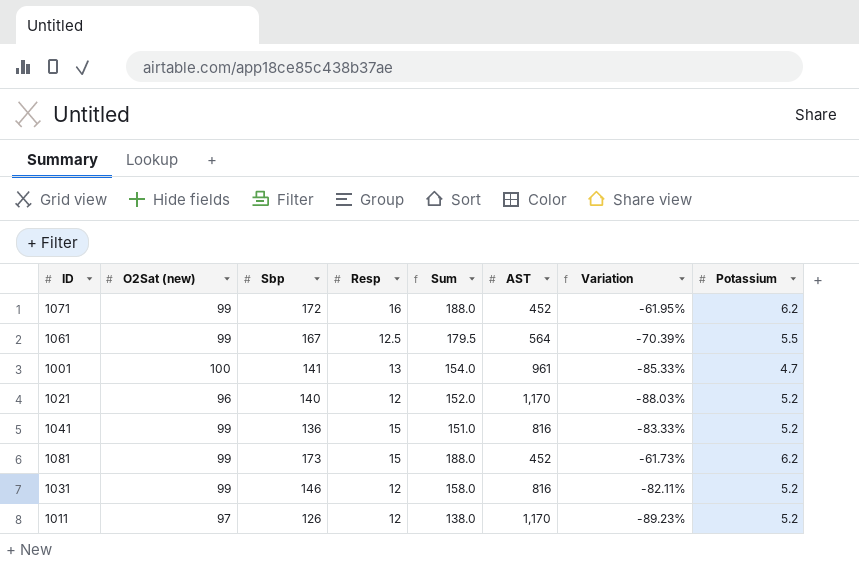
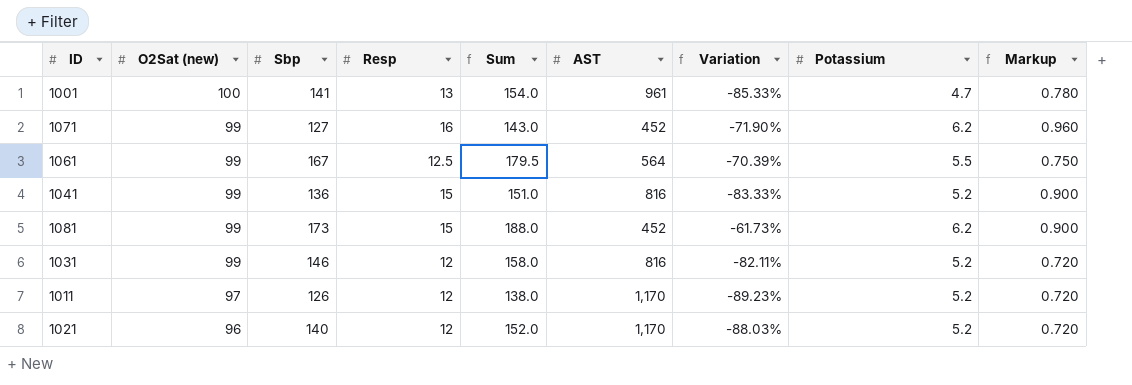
row order: none -> O2Sat (new) descending
column Markup | formula: none -> [Resp] * 0.06
1071 | Sbp: 172 -> 127
1071 | Sum: 188.0 -> 143.0
1071 | Variation: -61.95% -> -71.90%

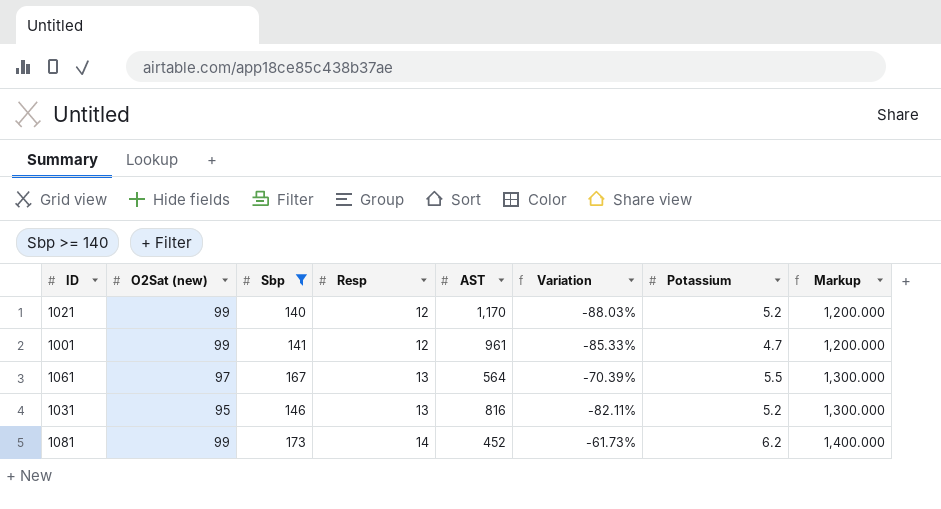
filter: none -> Sbp >= 140
row order: O2Sat (new) descending -> Resp ascending
column Sum | formula: [Sbp] + [Resp] -> none
column Markup | formula: [Resp] * 0.06 -> [Resp] * 100
1021 | O2Sat (new): 96 -> 99
1001 | O2Sat (new): 100 -> 99
1001 | Resp: 13 -> 12
1061 | O2Sat (new): 99 -> 97
1061 | Resp: 12.5 -> 13
1031 | O2Sat (new): 99 -> 95
1031 | Resp: 12 -> 13
1081 | Resp: 15 -> 14

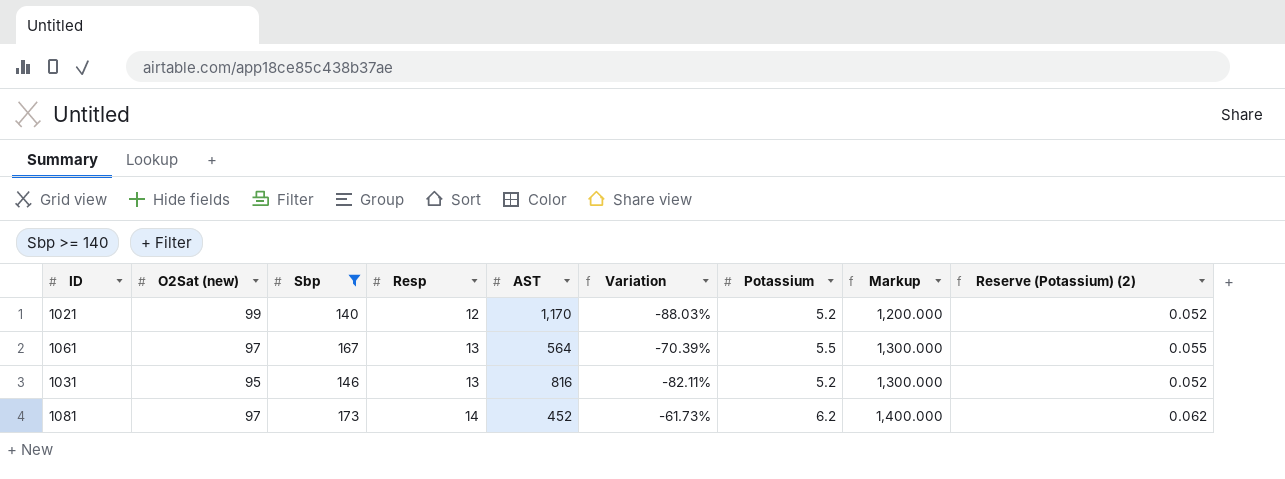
column Reserve (Potassium) (2) | formula: none -> [Potassium] * 0.01
row 1001: 99 | 141 | 12 | 961 | -85.33% | 4.7 | 1,200.000 -> none
1081 | O2Sat (new): 99 -> 97

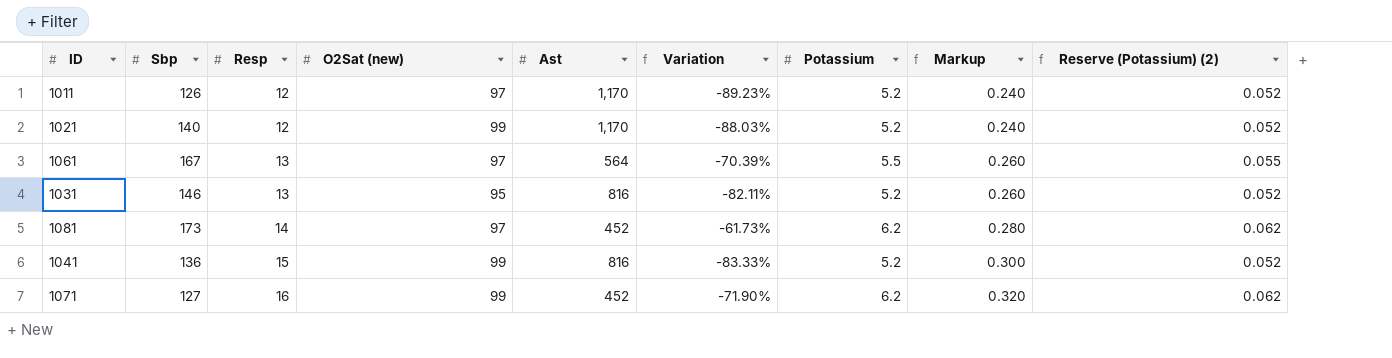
filter: Sbp >= 140 -> none
column O2Sat (new) | position: 2 -> 4
column name: AST -> Ast
column Markup | formula: [Resp] * 100 -> [Resp] * 0.02

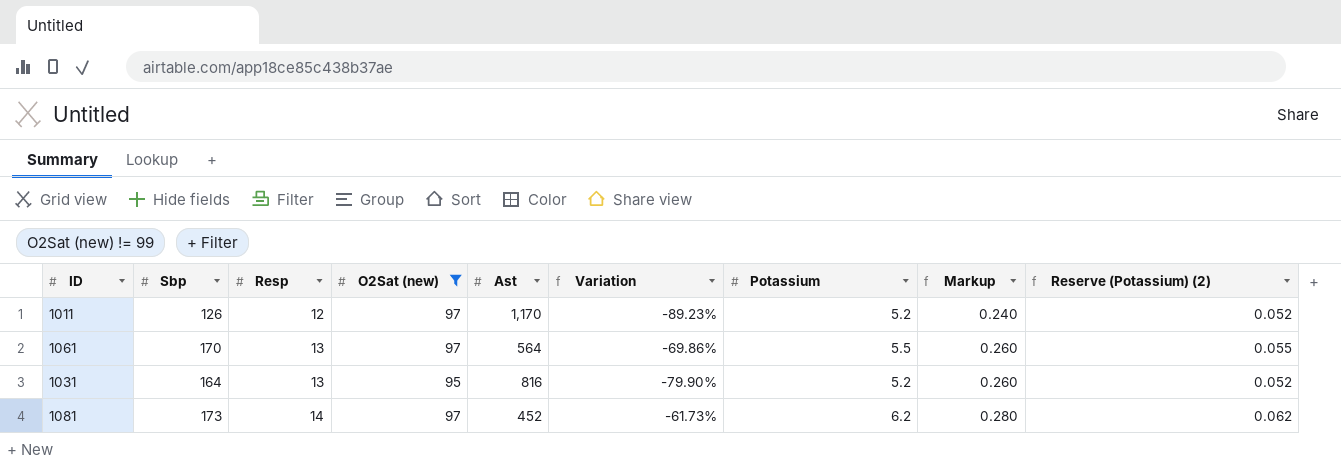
filter: none -> O2Sat (new) != 99
1061 | Sbp: 167 -> 170
1061 | Variation: -70.39% -> -69.86%
1031 | Sbp: 146 -> 164
1031 | Variation: -82.11% -> -79.90%

